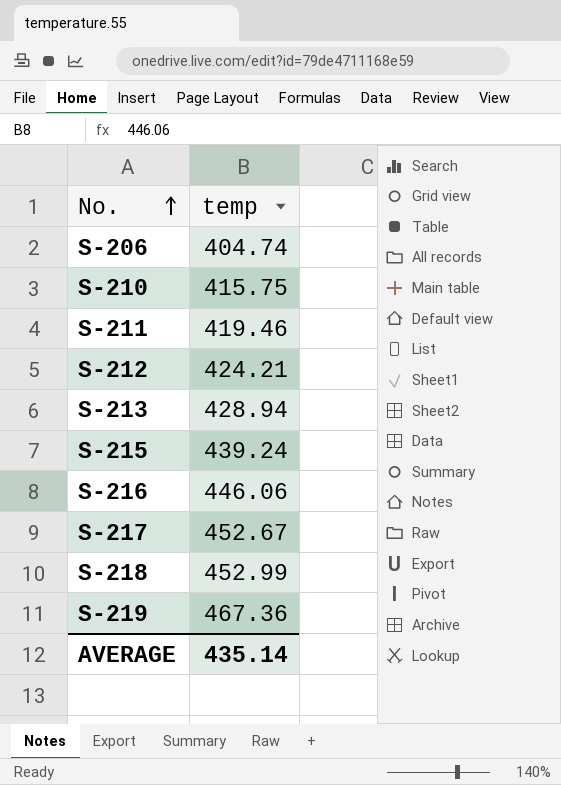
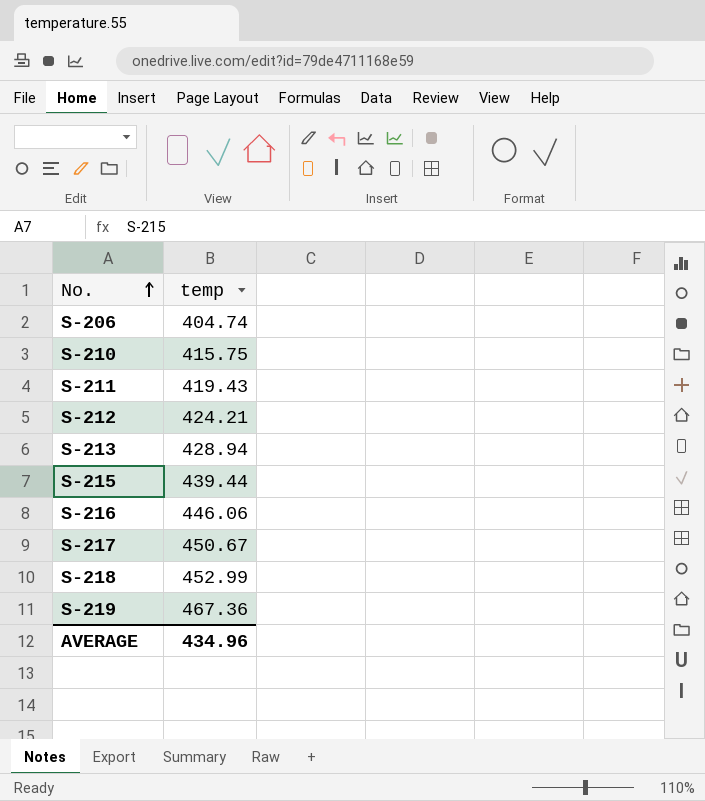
S-211 | temp: 419.46 -> 419.43
S-215 | temp: 439.24 -> 439.44
S-217 | temp: 452.67 -> 450.67
AVERAGE | temp: 435.14 -> 434.96

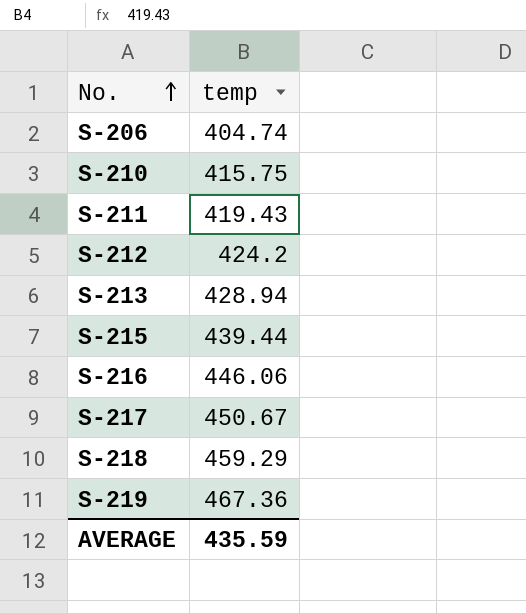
S-212 | temp: 424.21 -> 424.2
S-218 | temp: 452.99 -> 459.29
AVERAGE | temp: 434.96 -> 435.59

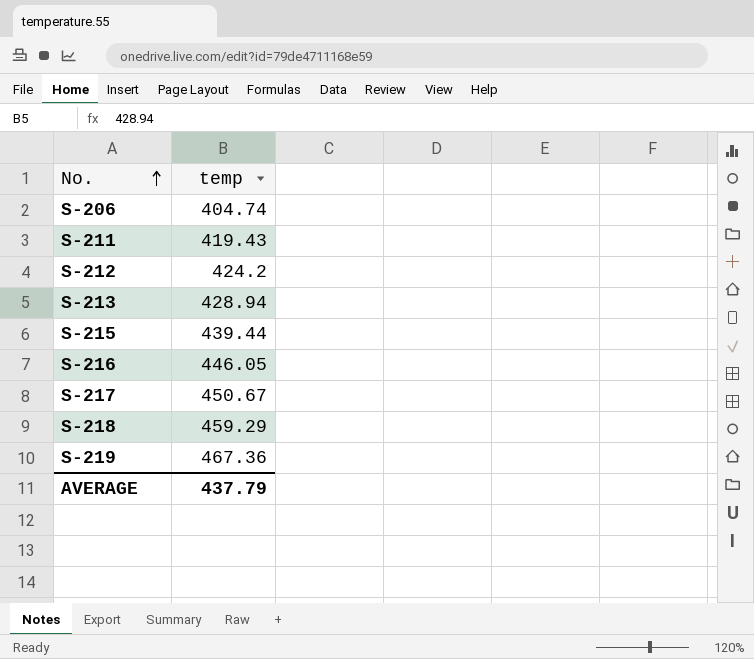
row S-210: 415.75 -> none
S-216 | temp: 446.06 -> 446.05
AVERAGE | temp: 435.59 -> 437.79

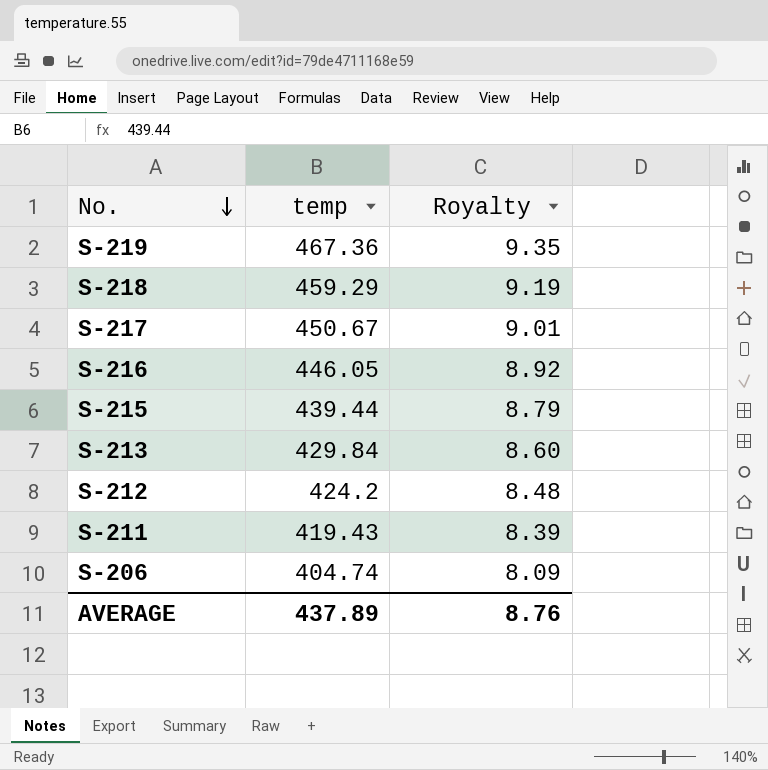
row order: No. ascending -> No. descending
column Royalty | formula: none -> [temp] * 0.02
S-213 | temp: 428.94 -> 429.84
AVERAGE | temp: 437.79 -> 437.89

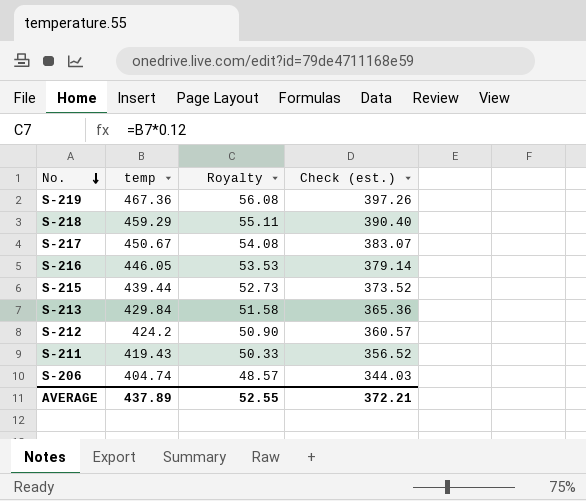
column Royalty | formula: [temp] * 0.02 -> [temp] * 0.12
column Check (est.) | formula: none -> [temp] * 0.85
AVERAGE | Royalty: 8.76 -> 52.55

